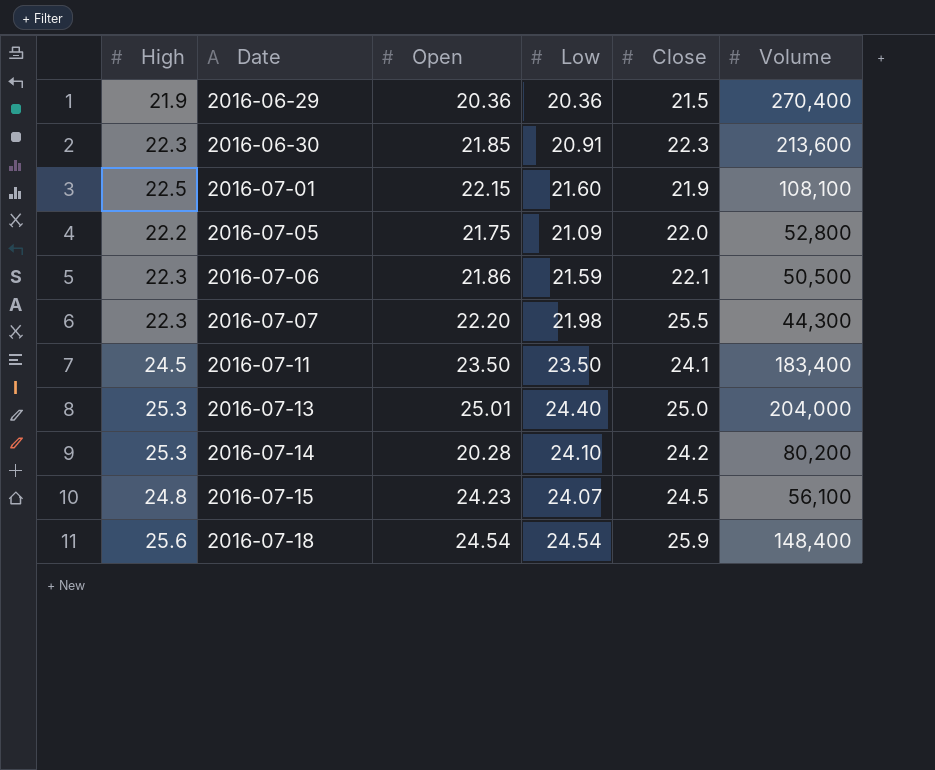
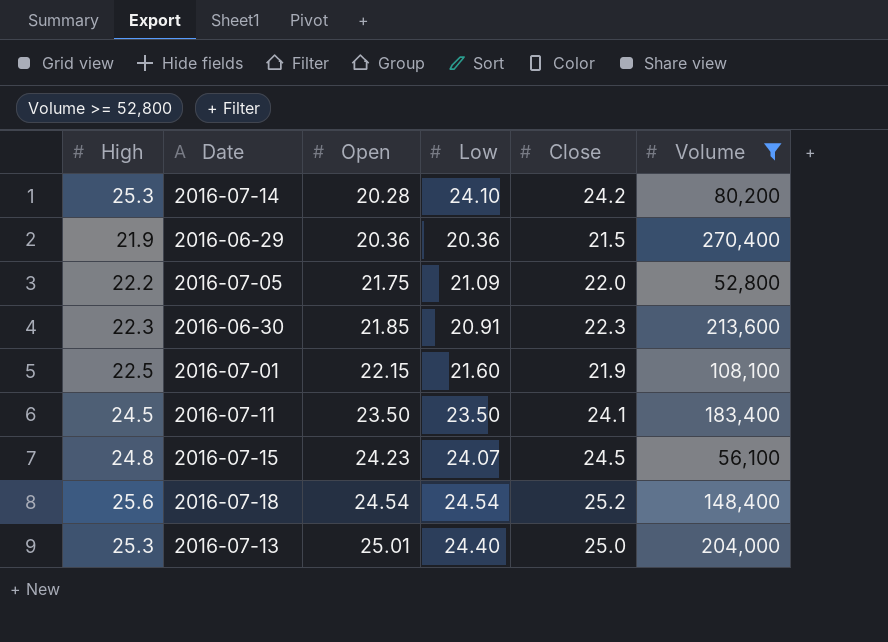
filter: none -> Volume >= 52,800
row order: Date ascending -> Open ascending
2016-07-18 | Close: 25.9 -> 25.2

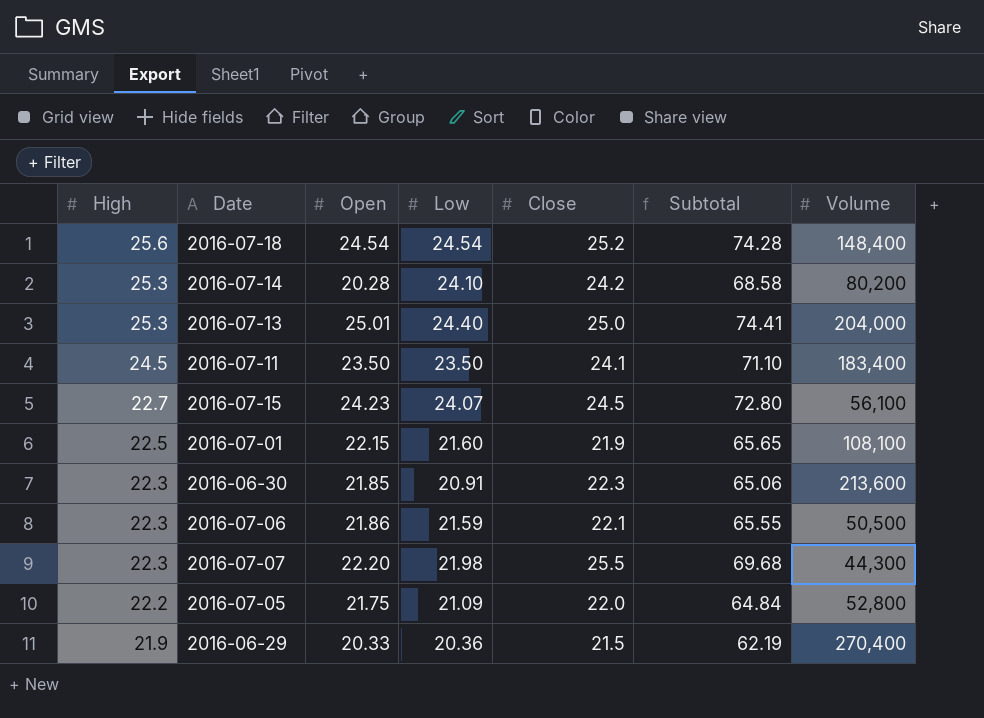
filter: Volume >= 52,800 -> none
row order: Open ascending -> High descending
column Subtotal | formula: none -> [Open] + [Low] + [Close]
2016-07-15 | High: 24.8 -> 22.7
2016-06-29 | Open: 20.36 -> 20.33

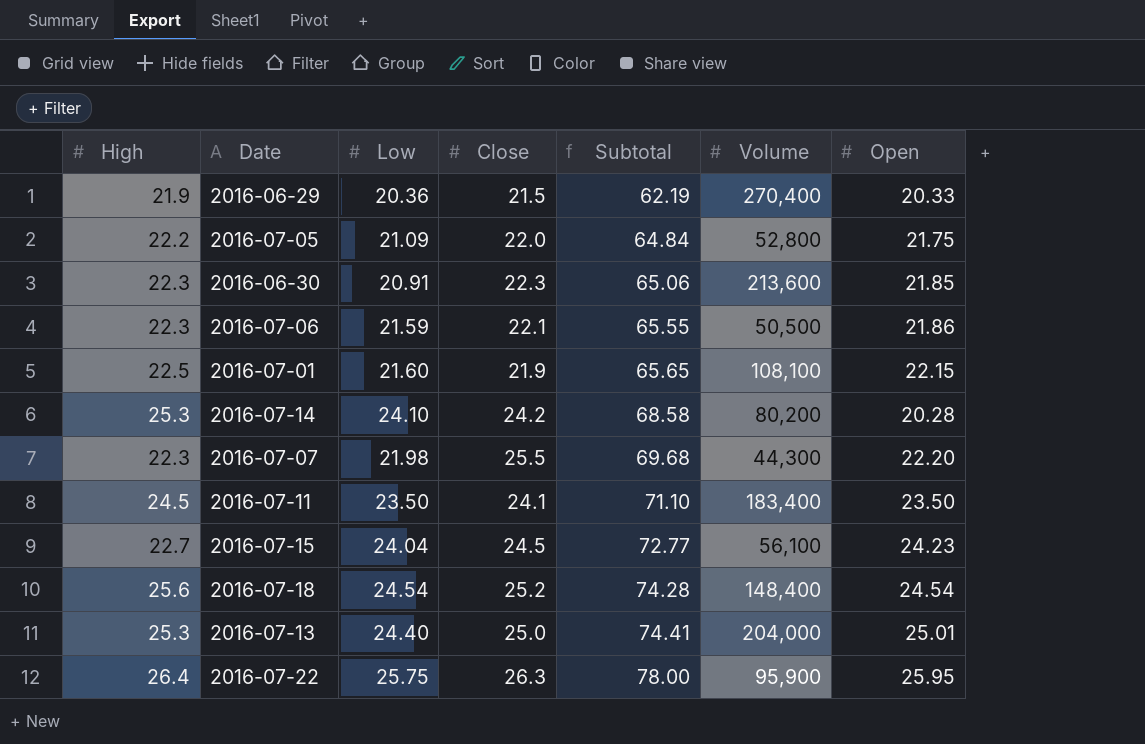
row order: High descending -> Subtotal ascending
column Open | position: 3 -> 7
2016-07-15 | Low: 24.07 -> 24.04
2016-07-15 | Subtotal: 72.80 -> 72.77
row 2016-07-22: none -> 26.4 | 25.75 | 26.3 | 78.00 | 95,900 | 25.95

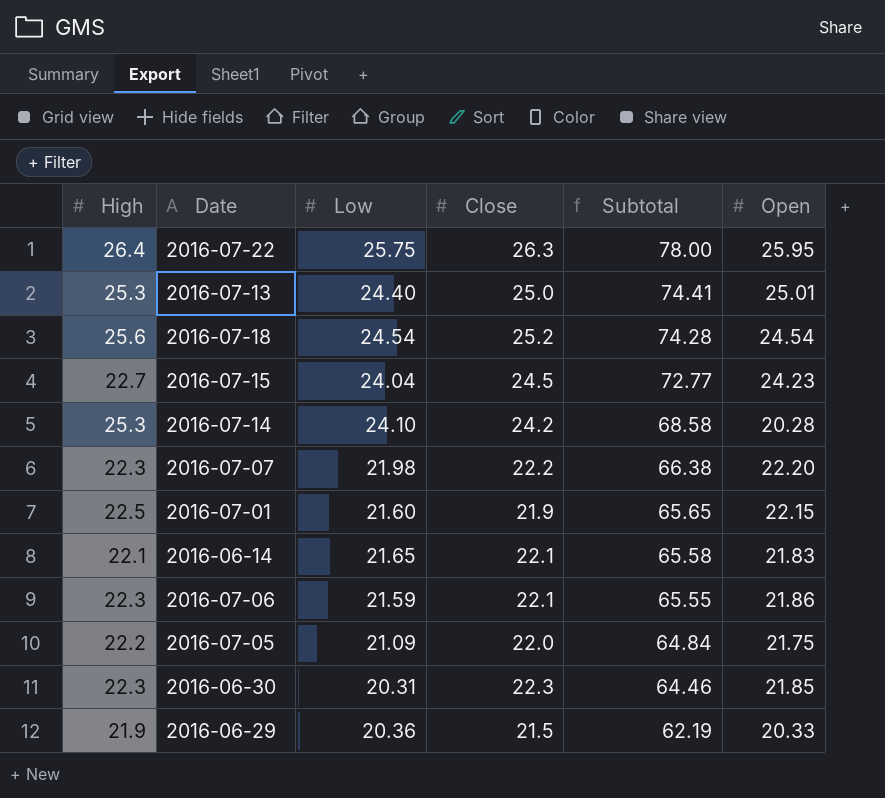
row order: Subtotal ascending -> Subtotal descending
column Volume | position: 6 -> none
row 2016-07-11: 24.5 | 23.50 | 24.1 | 71.10 | 183,400 | 23.50 -> none
2016-07-07 | Close: 25.5 -> 22.2
2016-07-07 | Subtotal: 69.68 -> 66.38
row 2016-06-14: none -> 22.1 | 21.65 | 22.1 | 65.58 | 21.83
2016-06-30 | Low: 20.91 -> 20.31
2016-06-30 | Subtotal: 65.06 -> 64.46

